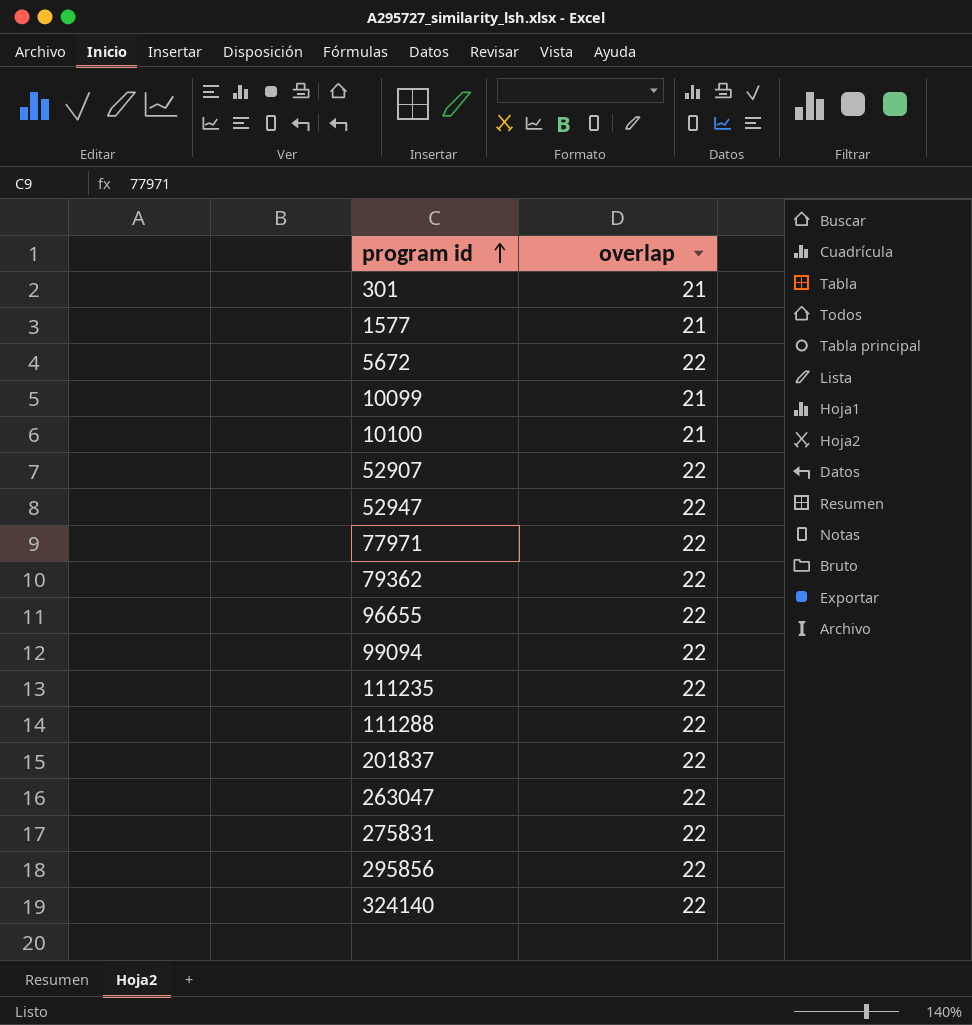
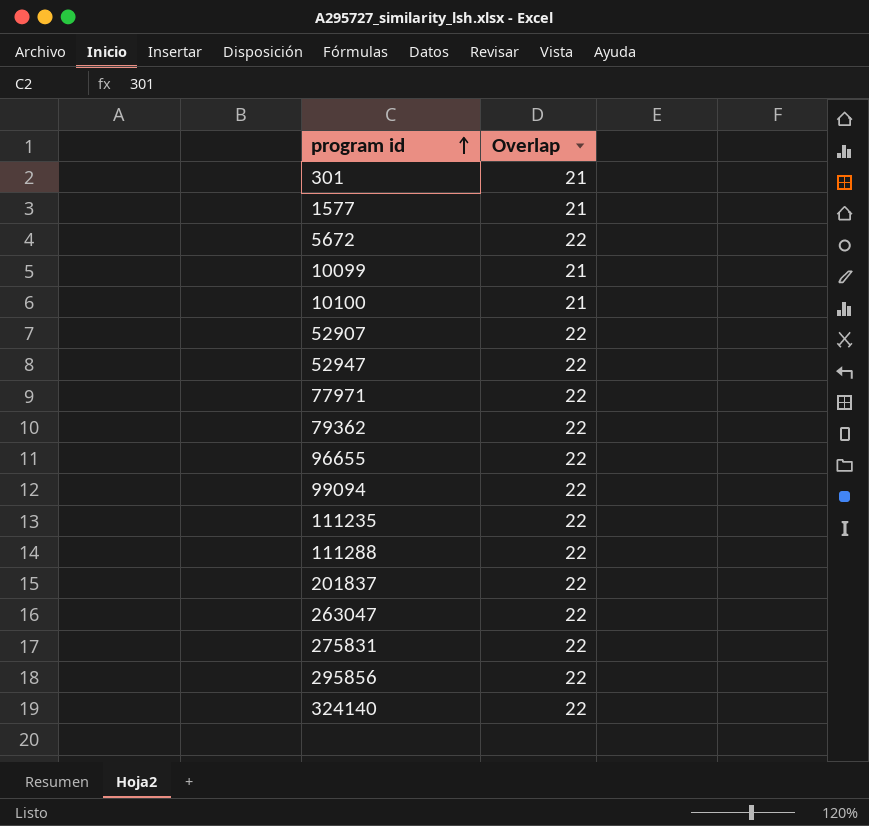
column name: overlap -> Overlap

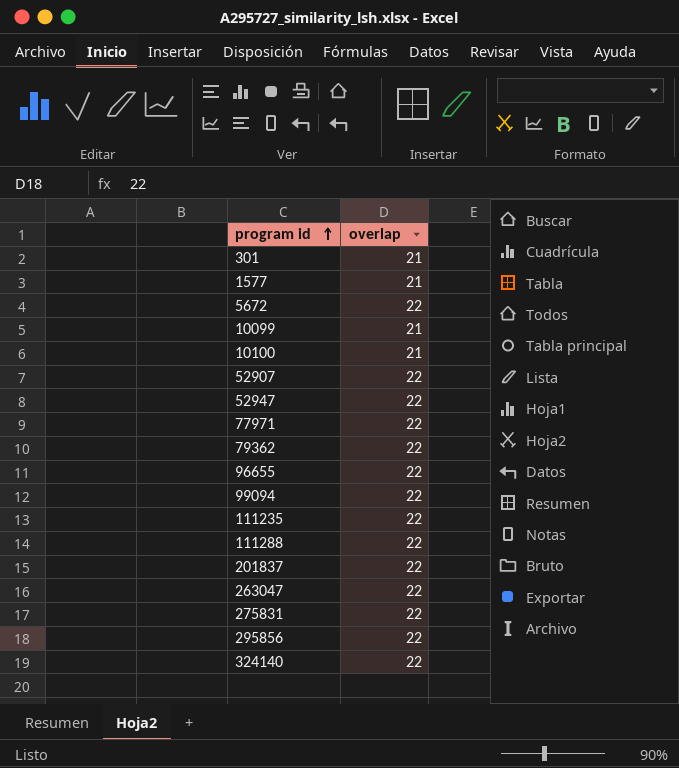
column name: Overlap -> overlap

